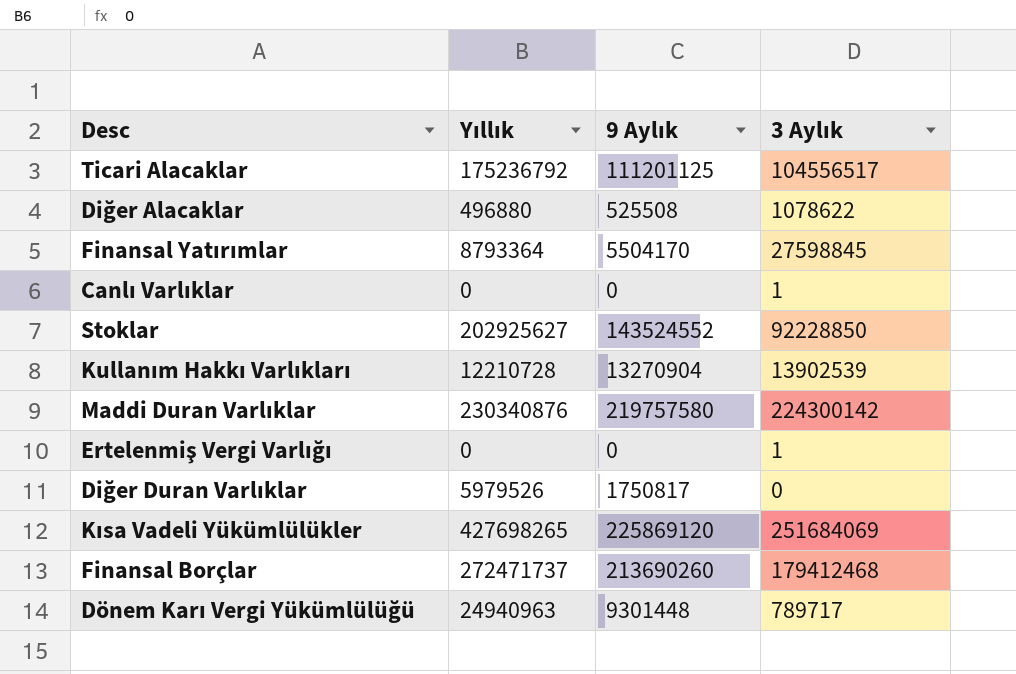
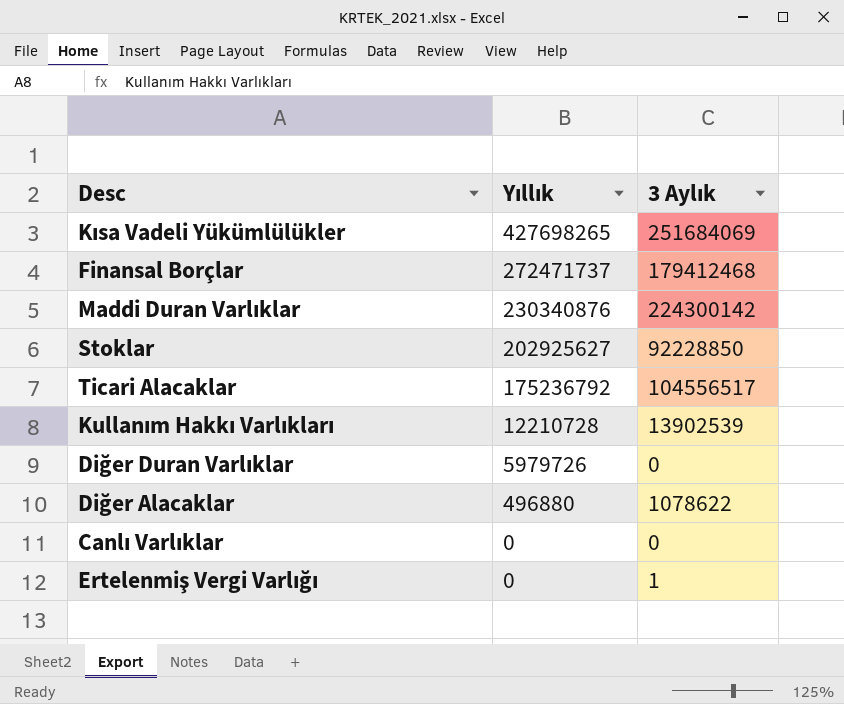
row order: none -> Yıllık descending
column 9 Aylık | position: 3 -> none
row Finansal Yatırımlar: 8793364 | 5504170 | 27598845 -> none
row Dönem Karı Vergi Yükümlülüğü: 24940963 | 9301448 | 789717 -> none
Diğer Duran Varlıklar | Yıllık: 5979526 -> 5979726
Canlı Varlıklar | 3 Aylık: 1 -> 0

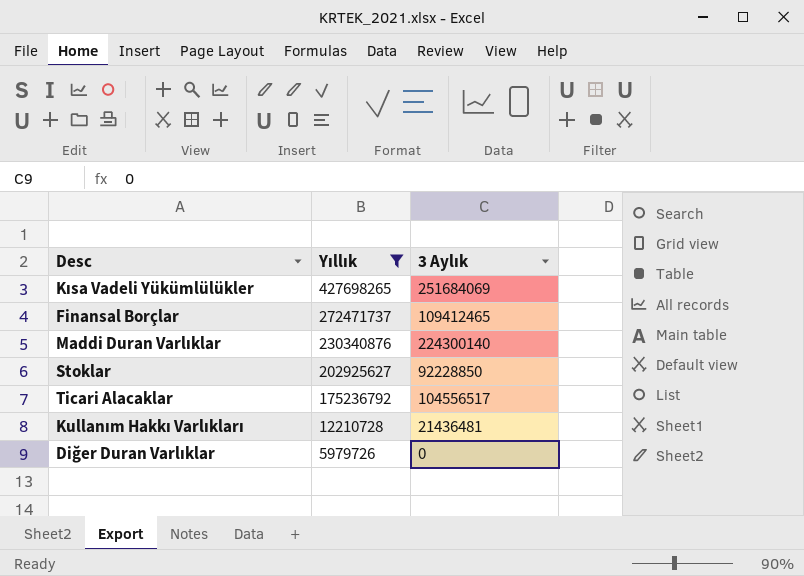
filter: none -> Yıllık >= 5979726
Finansal Borçlar | 3 Aylık: 179412468 -> 109412465
Maddi Duran Varlıklar | 3 Aylık: 224300142 -> 224300140
Kullanım Hakkı Varlıkları | 3 Aylık: 13902539 -> 21436481

